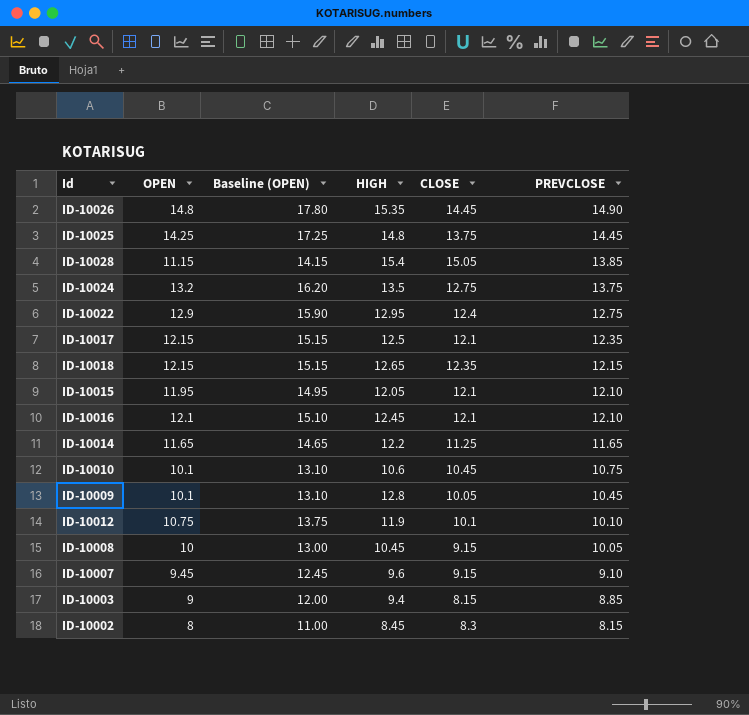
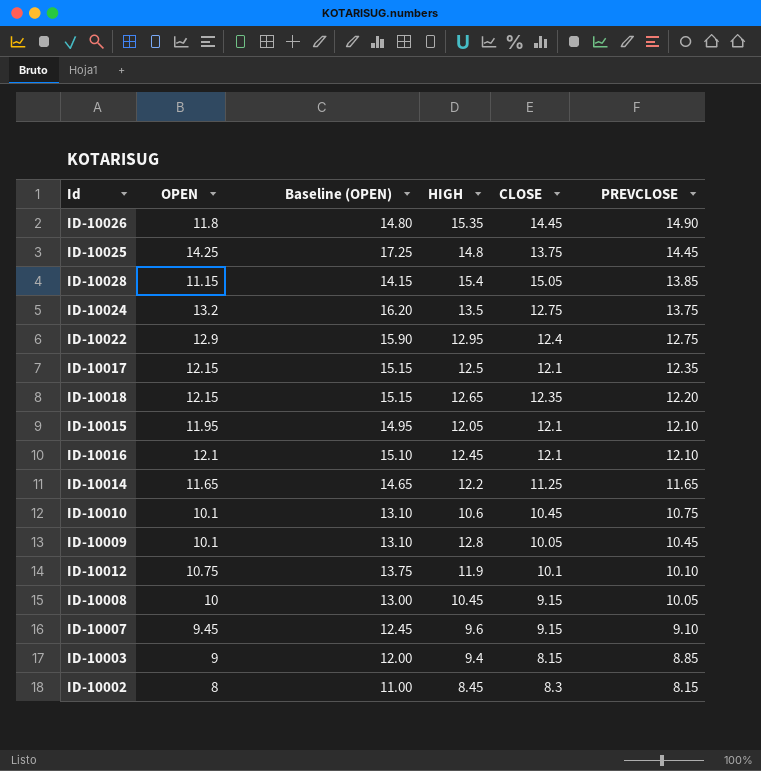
ID-10026 | OPEN: 14.8 -> 11.8
ID-10026 | Baseline (OPEN): 17.80 -> 14.80
ID-10018 | PREVCLOSE: 12.15 -> 12.20

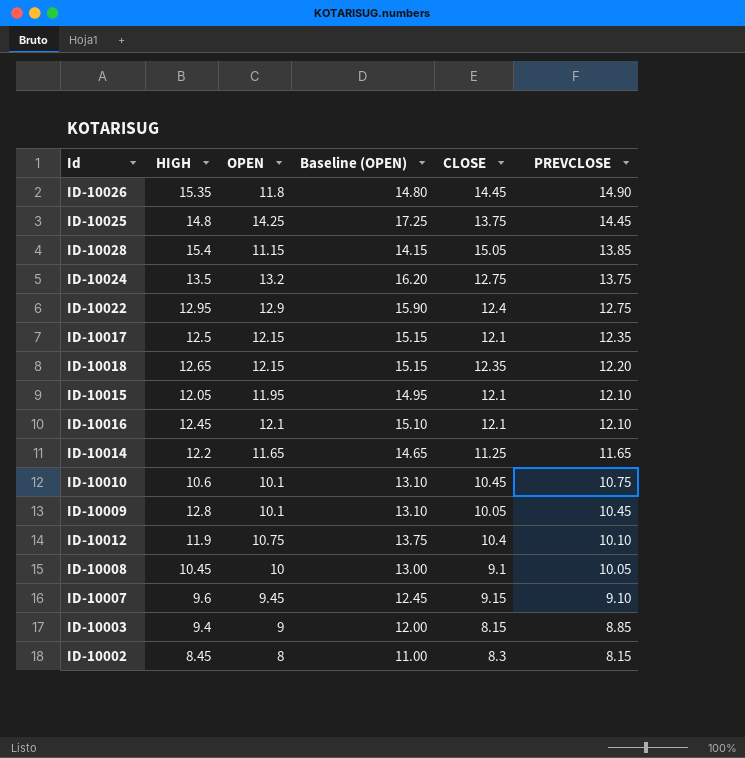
column HIGH | position: 4 -> 2
ID-10012 | CLOSE: 10.1 -> 10.4
ID-10008 | CLOSE: 9.15 -> 9.1

